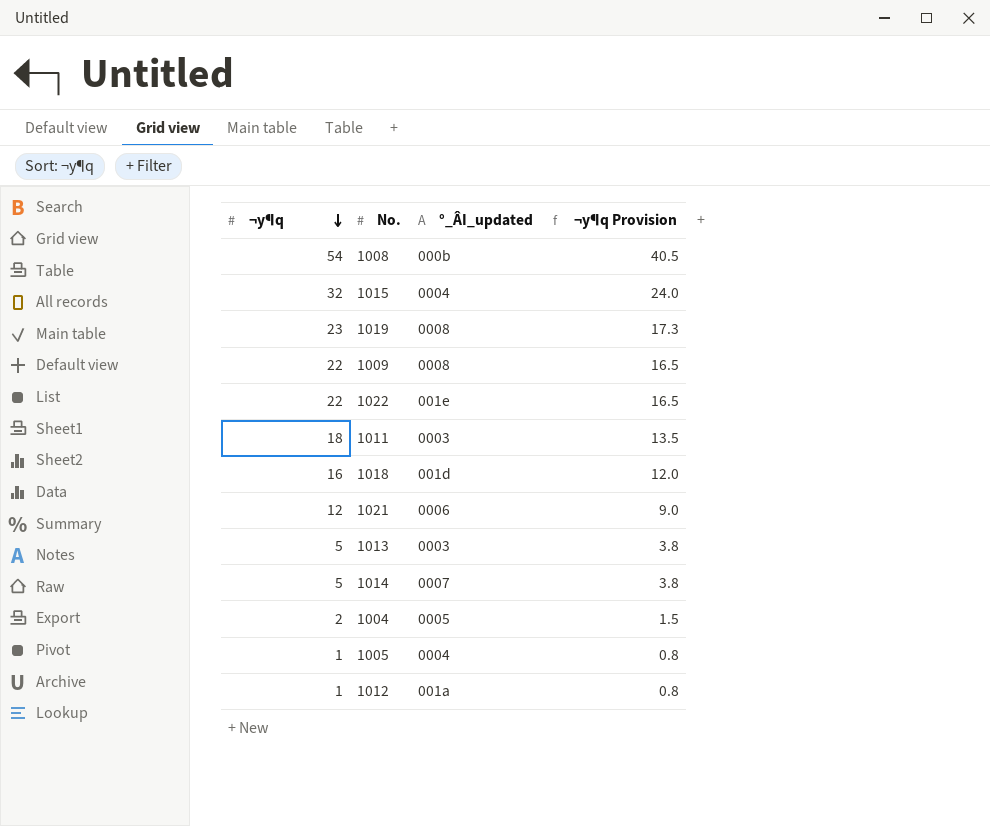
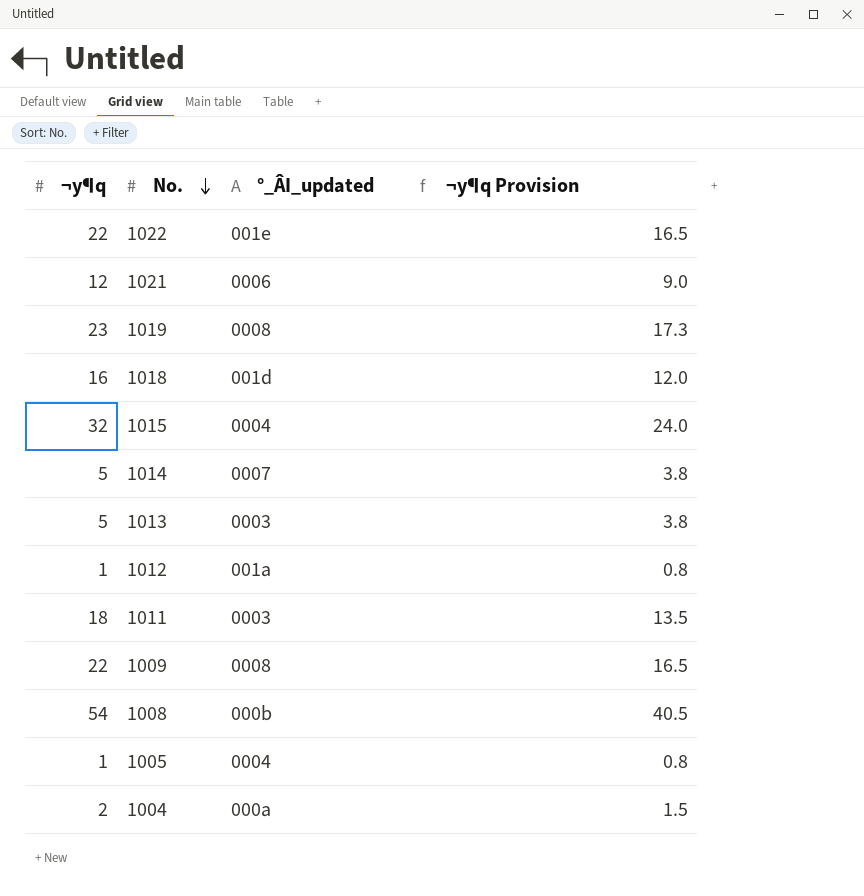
row order: ¬y¶q descending -> No. descending
1004 | °_ÂI_updated: 0005 -> 000a

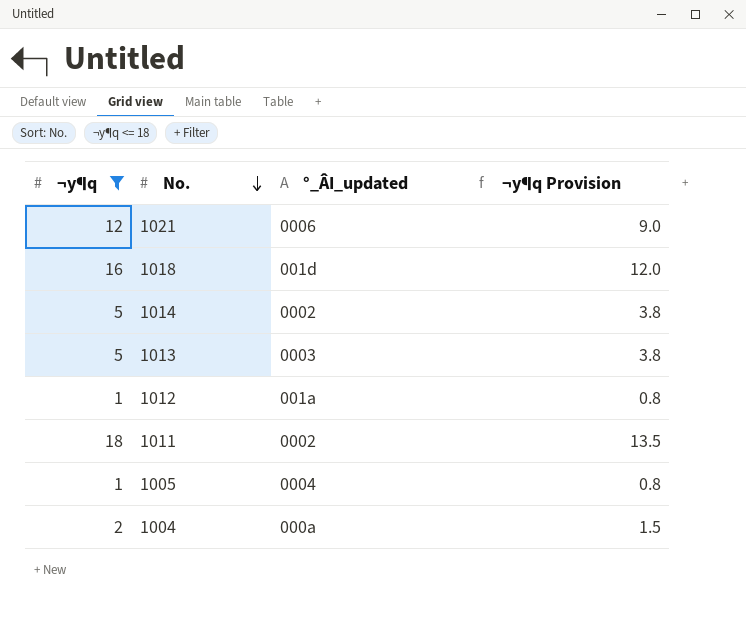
filter: none -> ¬y¶q <= 18
1014 | °_ÂI_updated: 0007 -> 0002
1011 | °_ÂI_updated: 0003 -> 0002

